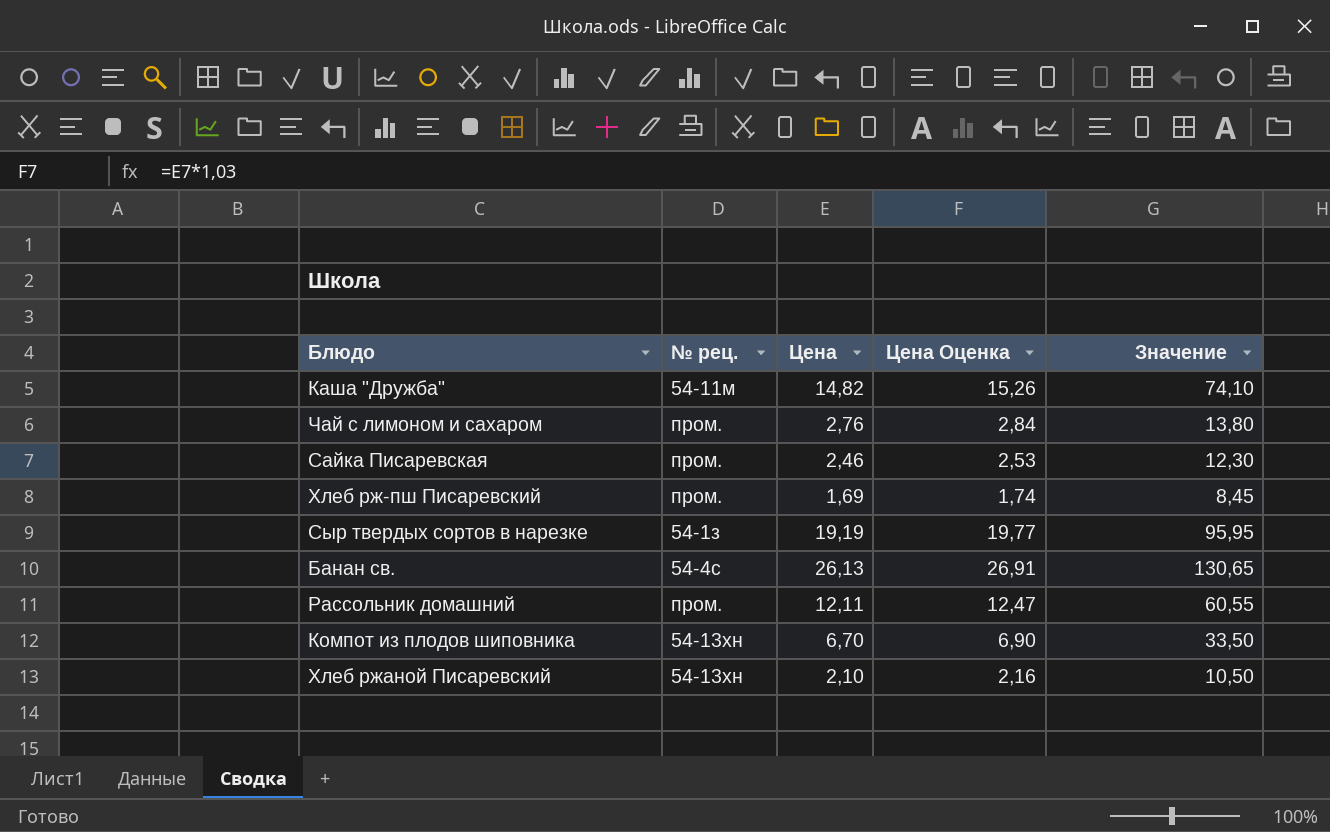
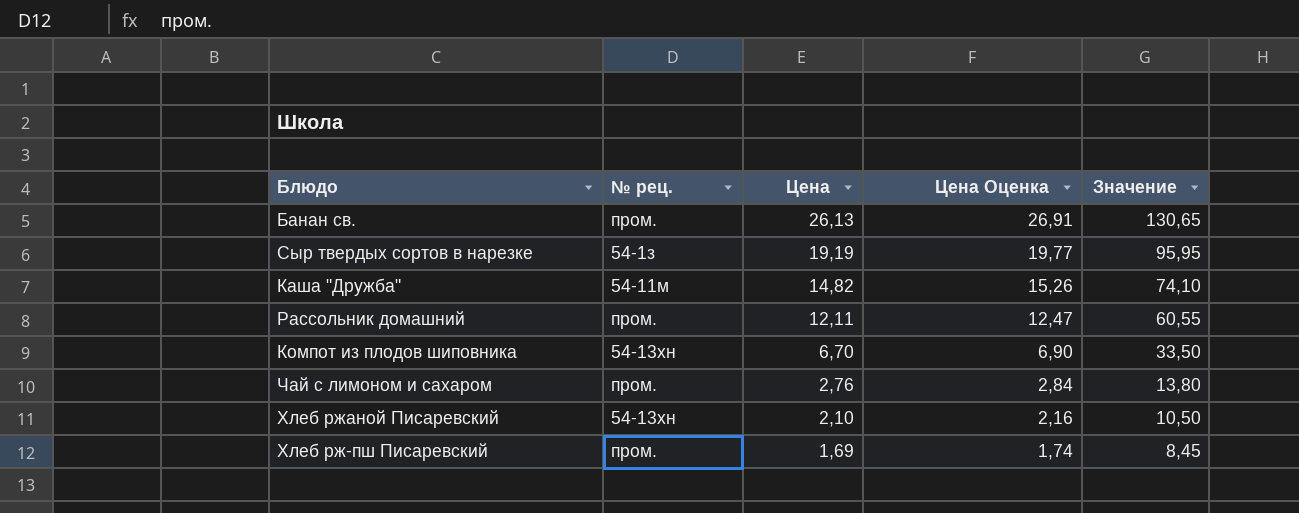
row order: none -> Цена descending
row Сайка Писаревская: пром. | 2,46 | 2,53 | 12,30 -> none
Банан св. | № рец.: 54-4с -> пром.

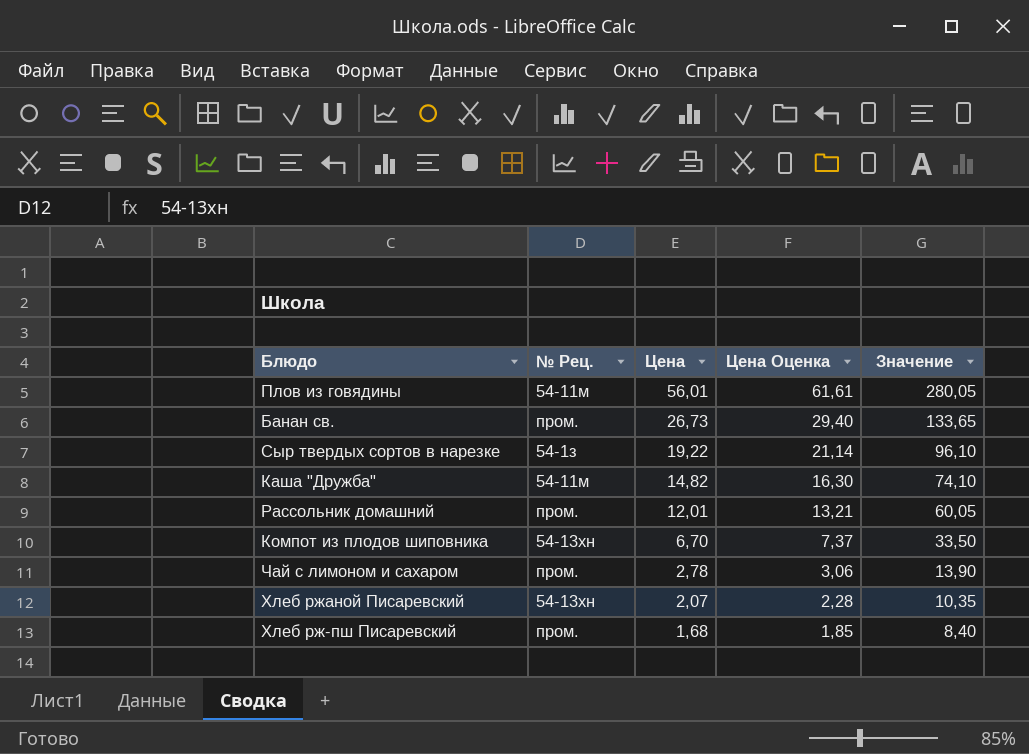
column name: № рец. -> № Рец.
column Цена Оценка | formula: [Цена] * 1,03 -> [Цена] * 1,1
row Плов из говядины: none -> 54-11м | 56,01 | 61,61 | 280,05
Банан св. | Цена: 26,13 -> 26,73
Банан св. | Значение: 130,65 -> 133,65
Сыр твердых сортов в нарезке | Цена: 19,19 -> 19,22
Сыр твердых сортов в нарезке | Значение: 95,95 -> 96,10
Рассольник домашний | Цена: 12,11 -> 12,01
Рассольник домашний | Значение: 60,55 -> 60,05
Чай с лимоном и сахаром | Цена: 2,76 -> 2,78
Чай с лимоном и сахаром | Значение: 13,80 -> 13,90
Хлеб ржаной Писаревский | Цена: 2,10 -> 2,07
Хлеб ржаной Писаревский | Значение: 10,50 -> 10,35
Хлеб рж-пш Писаревский | Цена: 1,69 -> 1,68
Хлеб рж-пш Писаревский | Значение: 8,45 -> 8,40

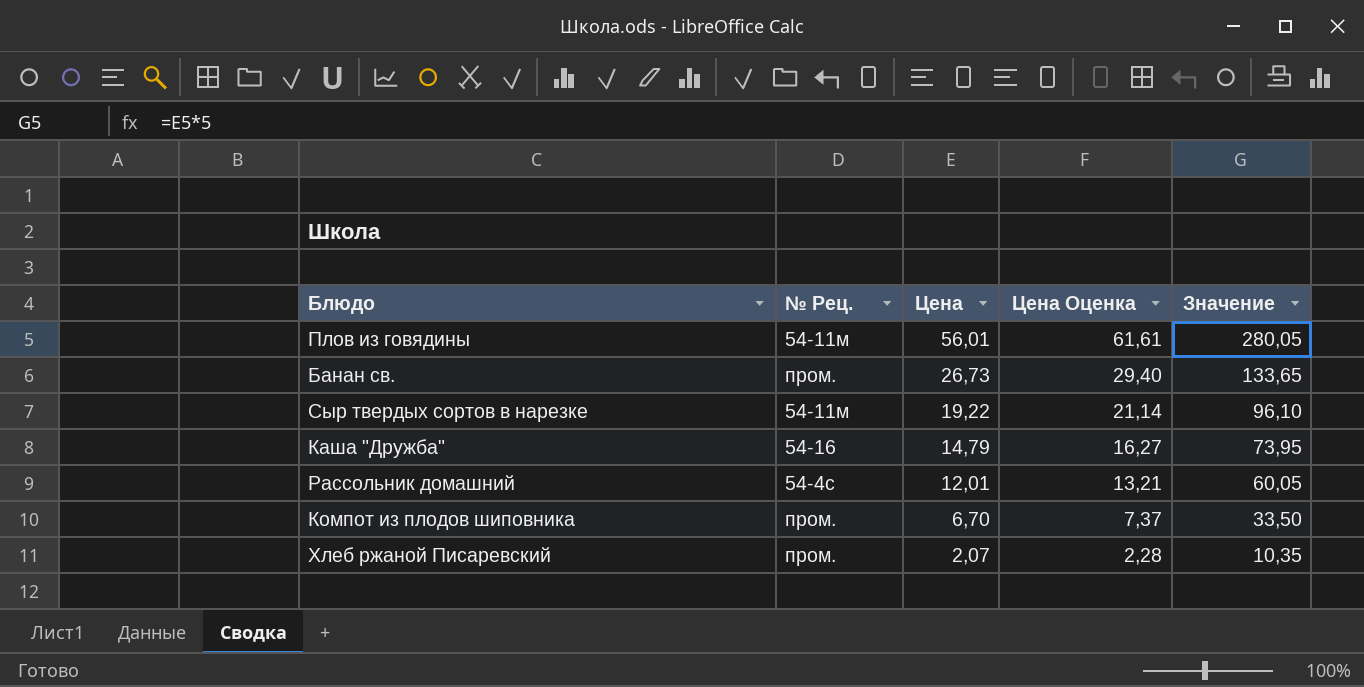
row Чай с лимоном и сахаром: пром. | 2,78 | 3,06 | 13,90 -> none
row Хлеб рж-пш Писаревский: пром. | 1,68 | 1,85 | 8,40 -> none
Сыр твердых сортов в нарезке | № Рец.: 54-1з -> 54-11м
Каша "Дружба" | № Рец.: 54-11м -> 54-16
Каша "Дружба" | Цена: 14,82 -> 14,79
Каша "Дружба" | Цена Оценка: 16,30 -> 16,27
Каша "Дружба" | Значение: 74,10 -> 73,95
Рассольник домашний | № Рец.: пром. -> 54-4с
Компот из плодов шиповника | № Рец.: 54-13хн -> пром.
Хлеб ржаной Писаревский | № Рец.: 54-13хн -> пром.

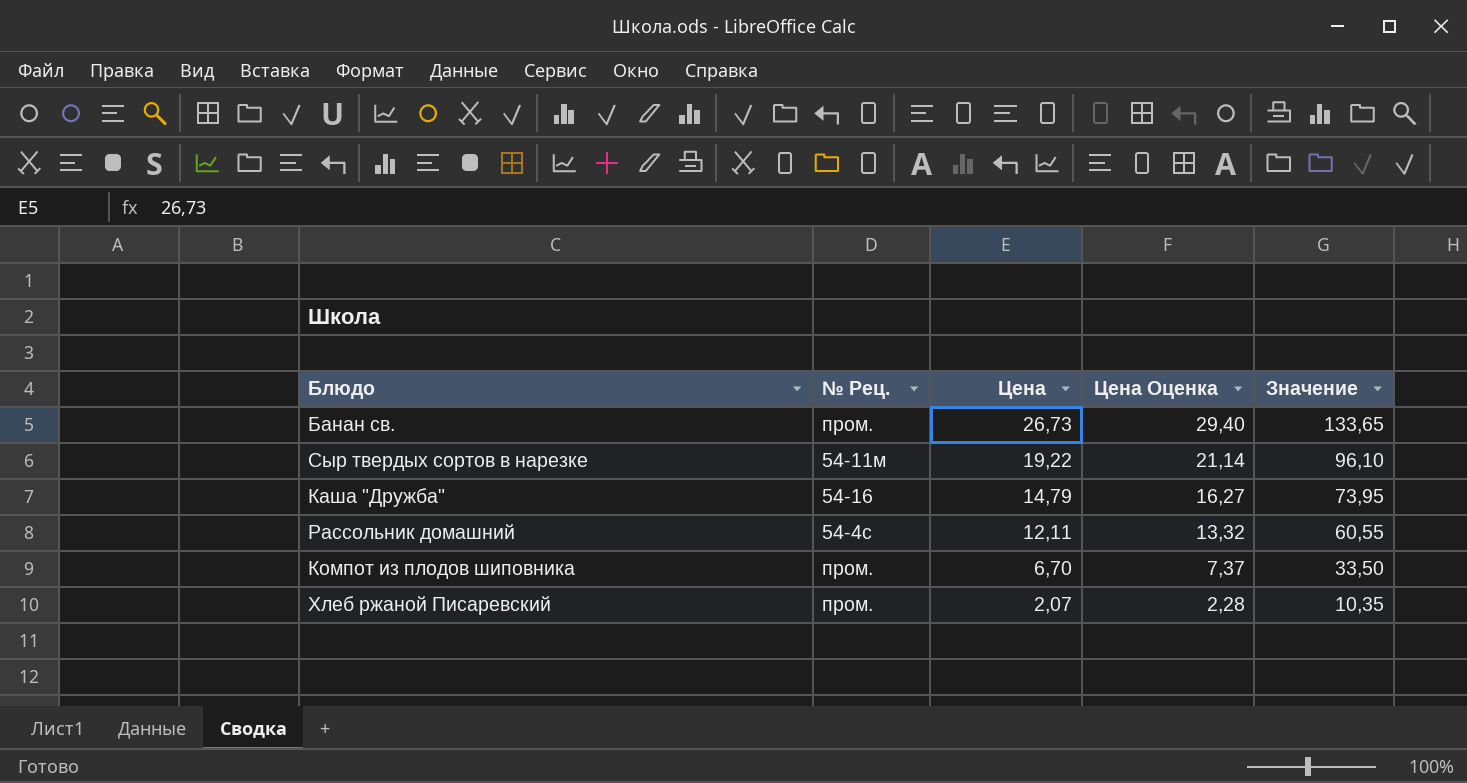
row Плов из говядины: 54-11м | 56,01 | 61,61 | 280,05 -> none
Рассольник домашний | Цена: 12,01 -> 12,11
Рассольник домашний | Цена Оценка: 13,21 -> 13,32
Рассольник домашний | Значение: 60,05 -> 60,55

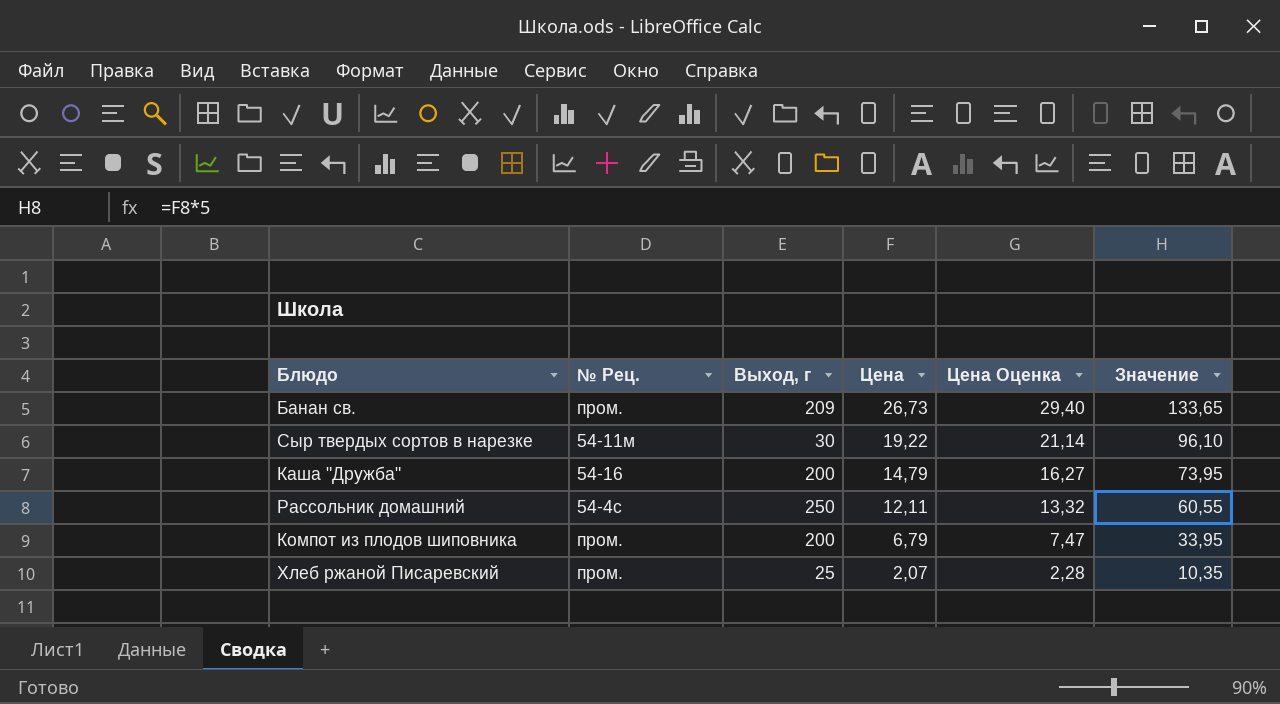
column Выход, г | position: none -> 3
Компот из плодов шиповника | Цена: 6,70 -> 6,79
Компот из плодов шиповника | Цена Оценка: 7,37 -> 7,47
Компот из плодов шиповника | Значение: 33,50 -> 33,95

